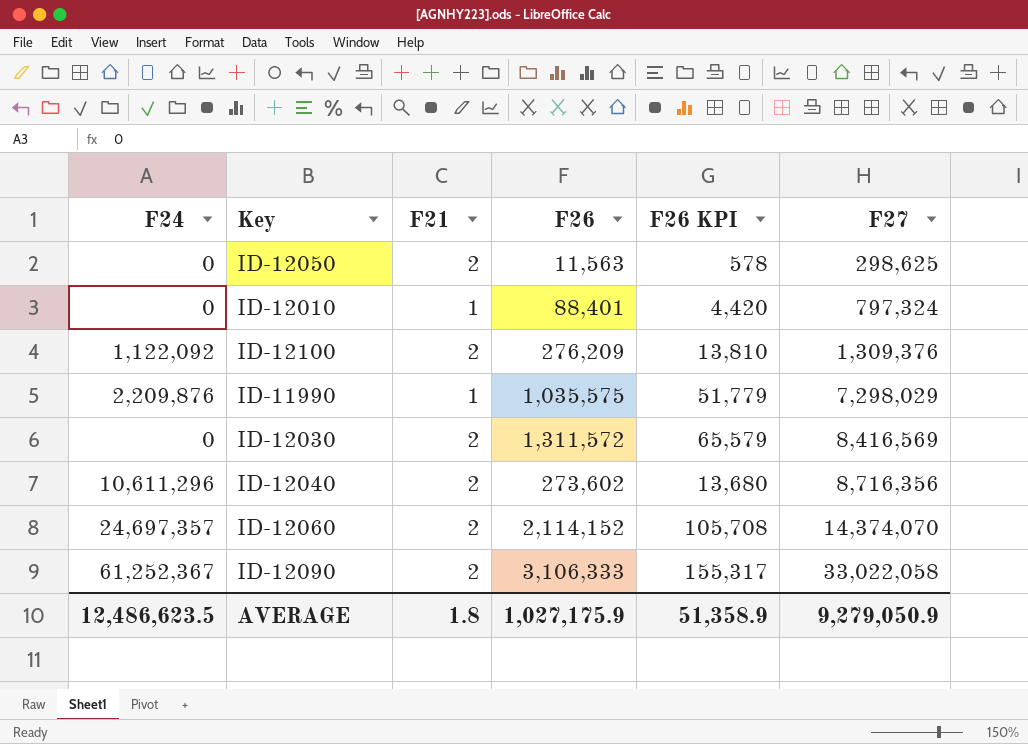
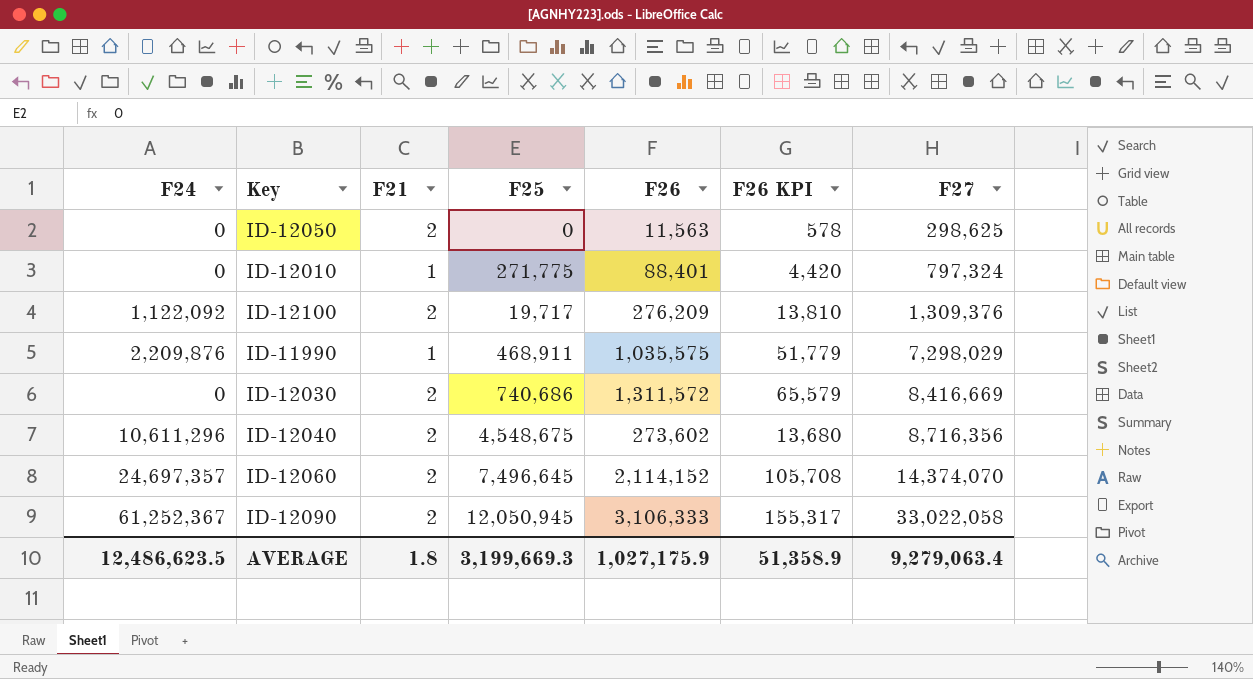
column F25 | position: none -> 4
ID-12030 | F27: 8,416,569 -> 8,416,669
AVERAGE | F27: 9,279,050.9 -> 9,279,063.4

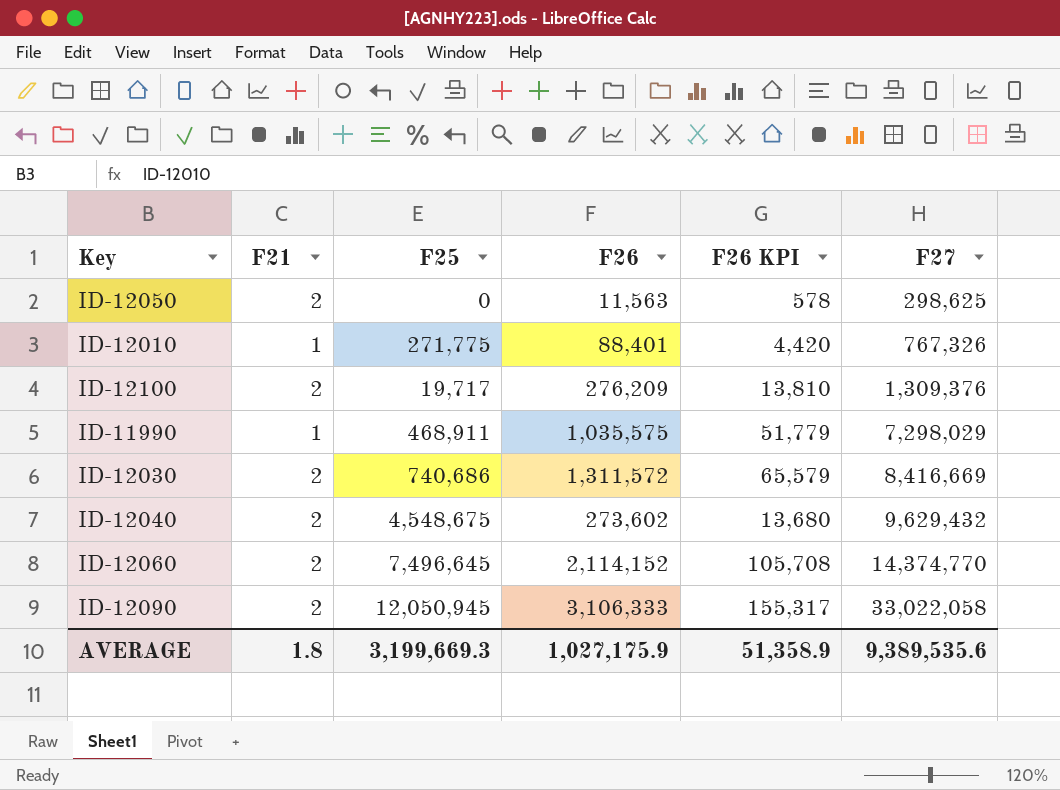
column F24 | position: 1 -> none
ID-12010 | F27: 797,324 -> 767,326
ID-12040 | F27: 8,716,356 -> 9,629,432
ID-12060 | F27: 14,374,070 -> 14,374,770
AVERAGE | F27: 9,279,063.4 -> 9,389,535.6

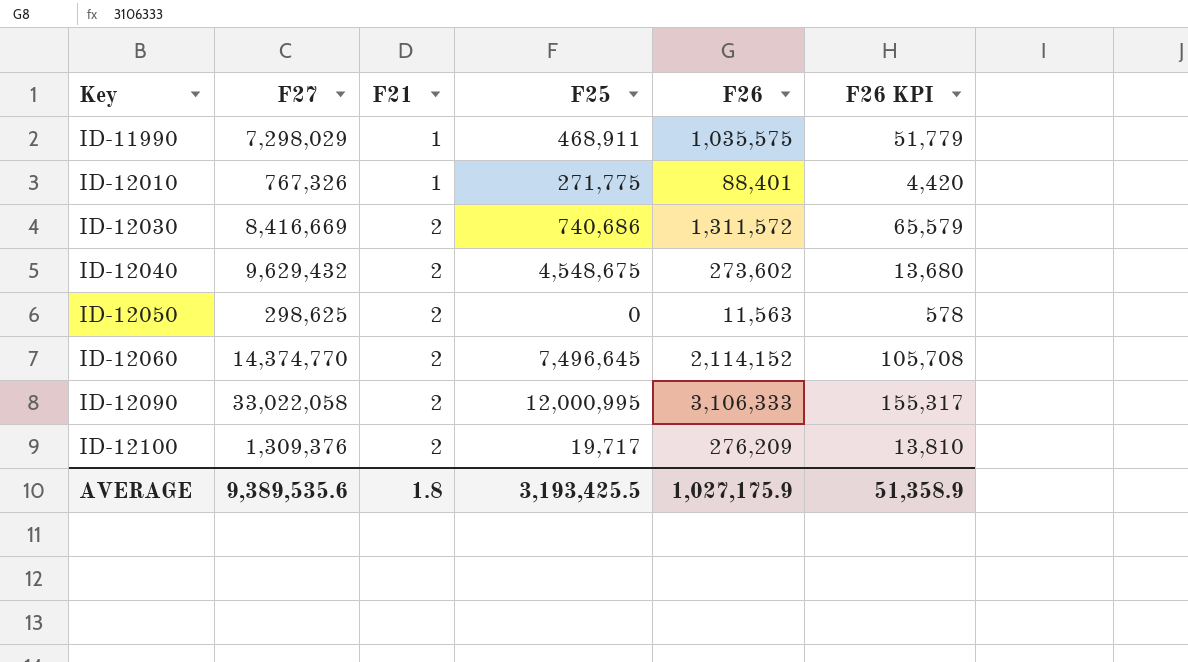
row order: F27 ascending -> Key ascending
column F27 | position: 6 -> 2
ID-12090 | F25: 12,050,945 -> 12,000,995
AVERAGE | F25: 3,199,669.3 -> 3,193,425.5

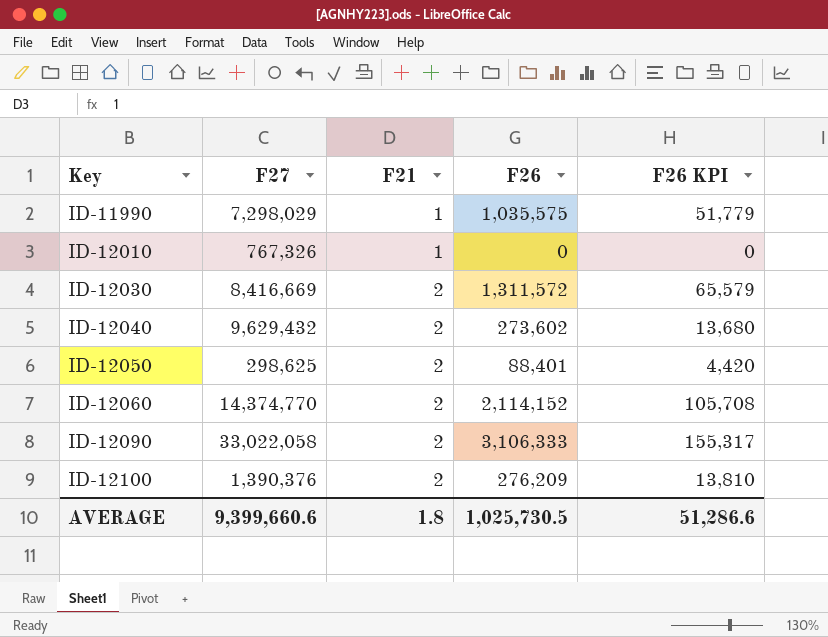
column F25 | position: 4 -> none
ID-12010 | F26: 88,401 -> 0
ID-12010 | F26 KPI: 4,420 -> 0
ID-12050 | F26: 11,563 -> 88,401
ID-12050 | F26 KPI: 578 -> 4,420
ID-12100 | F27: 1,309,376 -> 1,390,376
AVERAGE | F27: 9,389,535.6 -> 9,399,660.6
AVERAGE | F26: 1,027,175.9 -> 1,025,730.5
AVERAGE | F26 KPI: 51,358.9 -> 51,286.6

